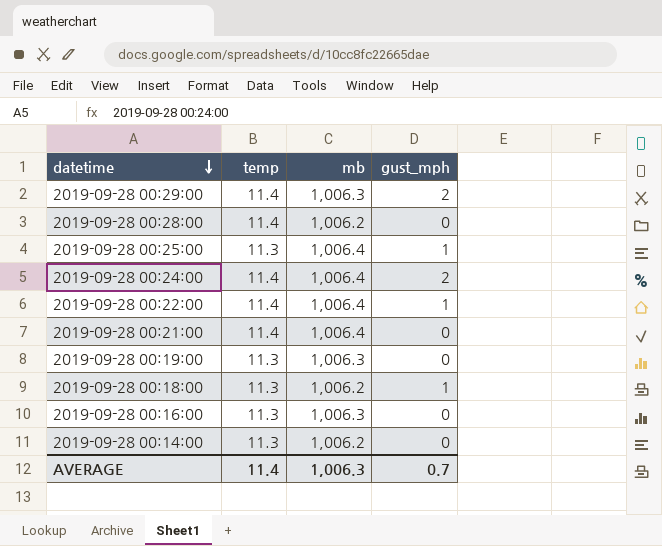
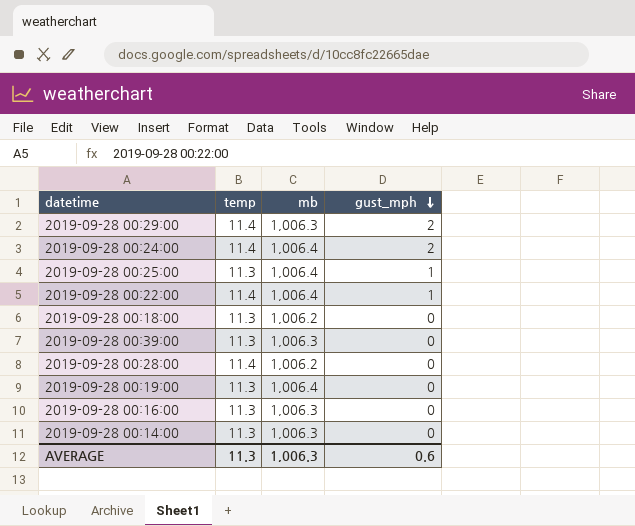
row order: datetime descending -> gust_mph descending
row 2019-09-28 00:21:00: 11.4 | 1,006.4 | 0 -> none
2019-09-28 00:18:00 | gust_mph: 1 -> 0
row 2019-09-28 00:39:00: none -> 11.3 | 1,006.3 | 0
2019-09-28 00:19:00 | mb: 1,006.3 -> 1,006.4
2019-09-28 00:14:00 | mb: 1,006.2 -> 1,006.3
AVERAGE | temp: 11.4 -> 11.3
AVERAGE | gust_mph: 0.7 -> 0.6

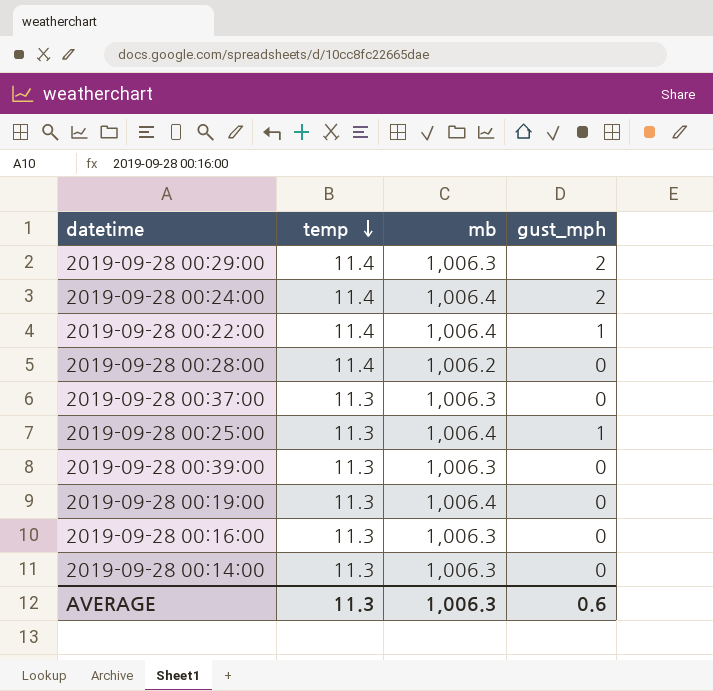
row order: gust_mph descending -> temp descending
row 2019-09-28 00:18:00: 11.3 | 1,006.2 | 0 -> none
row 2019-09-28 00:37:00: none -> 11.3 | 1,006.3 | 0

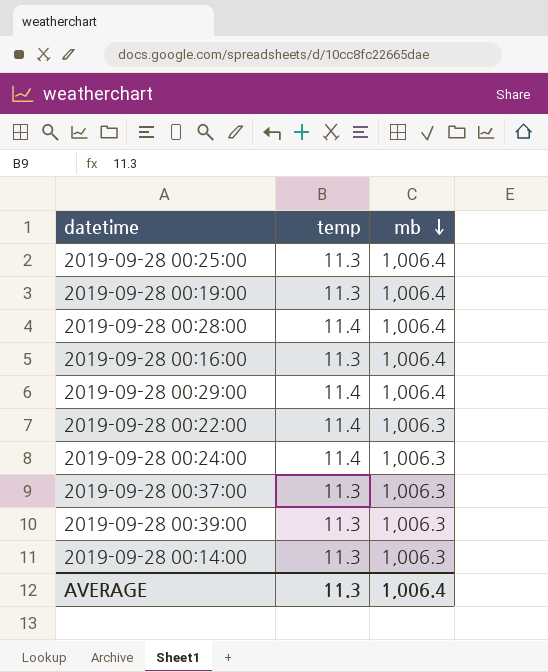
row order: temp descending -> mb descending
column gust_mph | position: 4 -> none
2019-09-28 00:28:00 | mb: 1,006.2 -> 1,006.4
2019-09-28 00:16:00 | mb: 1,006.3 -> 1,006.4
2019-09-28 00:29:00 | mb: 1,006.3 -> 1,006.4
2019-09-28 00:22:00 | mb: 1,006.4 -> 1,006.3
2019-09-28 00:24:00 | mb: 1,006.4 -> 1,006.3
AVERAGE | mb: 1,006.3 -> 1,006.4

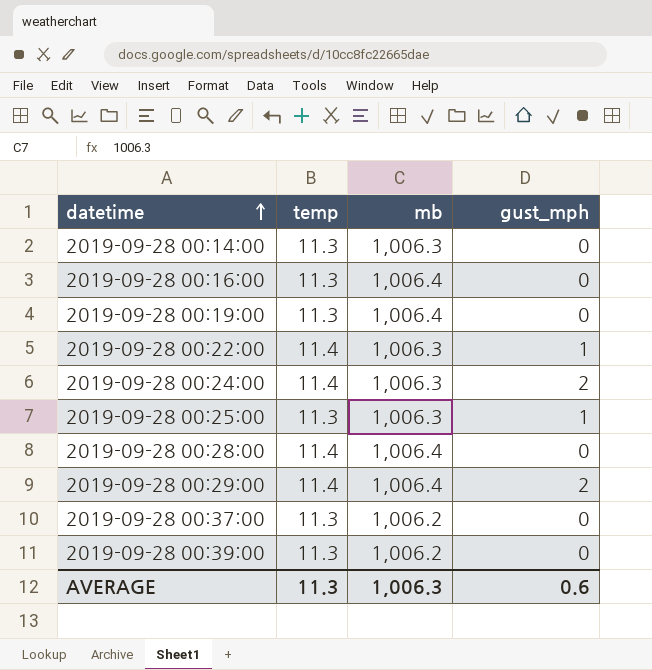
row order: mb descending -> datetime ascending
column gust_mph | position: none -> 4
2019-09-28 00:25:00 | mb: 1,006.4 -> 1,006.3
2019-09-28 00:37:00 | mb: 1,006.3 -> 1,006.2
2019-09-28 00:39:00 | mb: 1,006.3 -> 1,006.2
AVERAGE | mb: 1,006.4 -> 1,006.3

